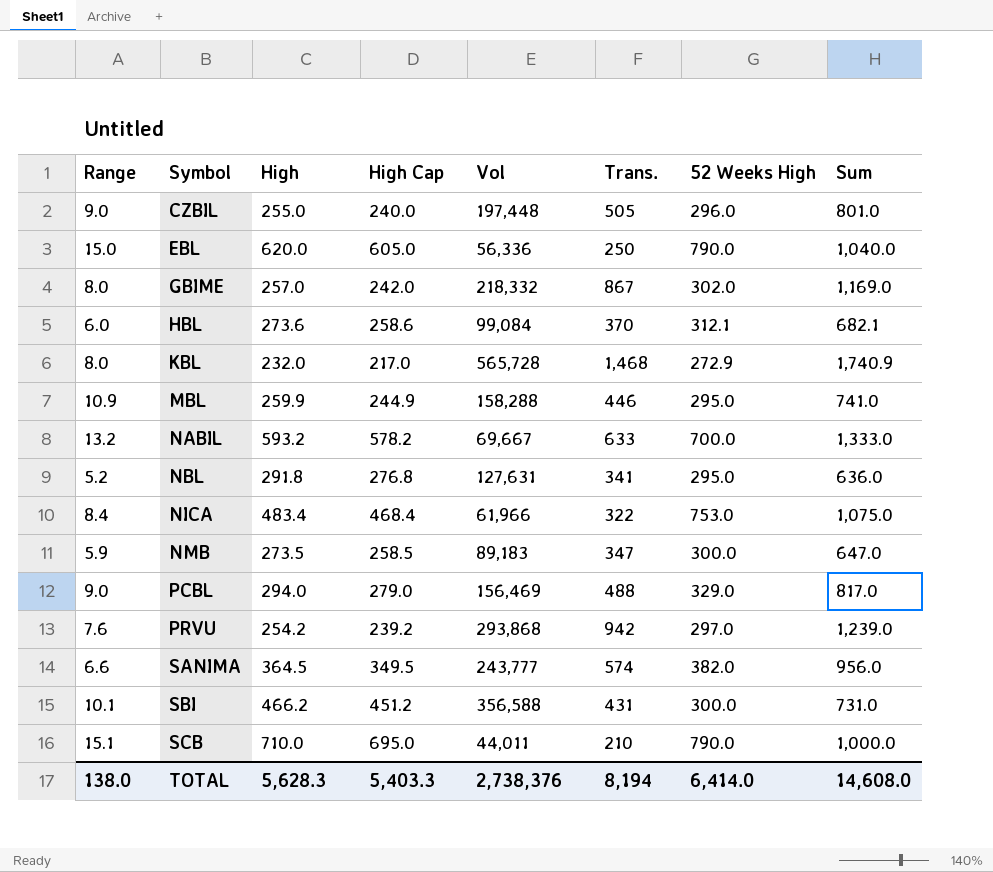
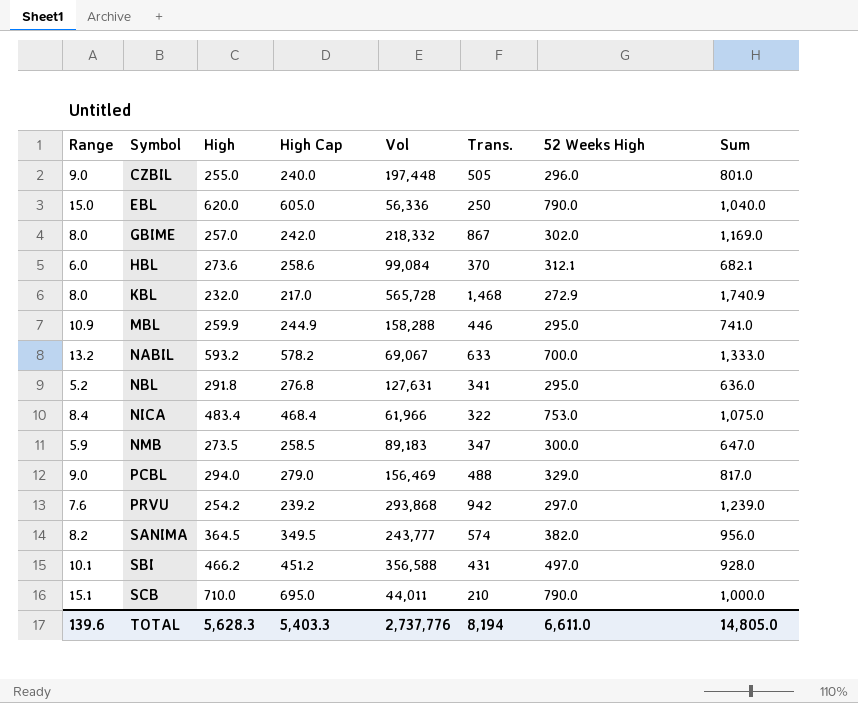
NABIL | Vol: 69,667 -> 69,067
SANIMA | Range: 6.6 -> 8.2
SBI | 52 Weeks High: 300.0 -> 497.0
SBI | Sum: 731.0 -> 928.0
TOTAL | Range: 138.0 -> 139.6
TOTAL | Vol: 2,738,376 -> 2,737,776
TOTAL | 52 Weeks High: 6,414.0 -> 6,611.0
TOTAL | Sum: 14,608.0 -> 14,805.0

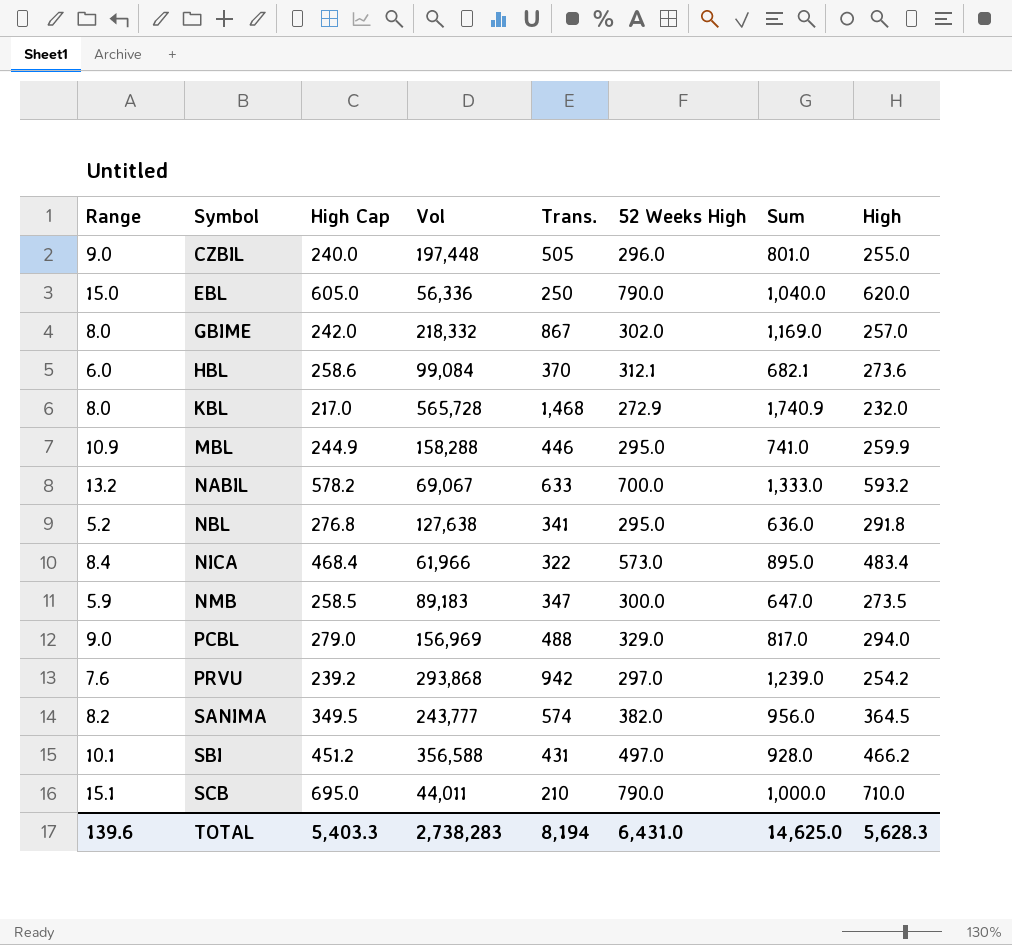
column High | position: 3 -> 8
NBL | Vol: 127,631 -> 127,638
NICA | 52 Weeks High: 753.0 -> 573.0
NICA | Sum: 1,075.0 -> 895.0
PCBL | Vol: 156,469 -> 156,969
TOTAL | Vol: 2,737,776 -> 2,738,283
TOTAL | 52 Weeks High: 6,611.0 -> 6,431.0
TOTAL | Sum: 14,805.0 -> 14,625.0

